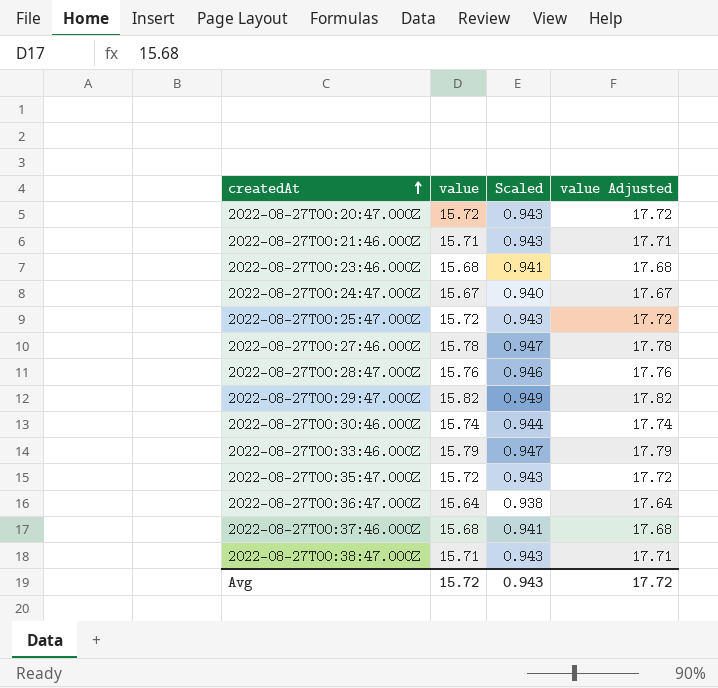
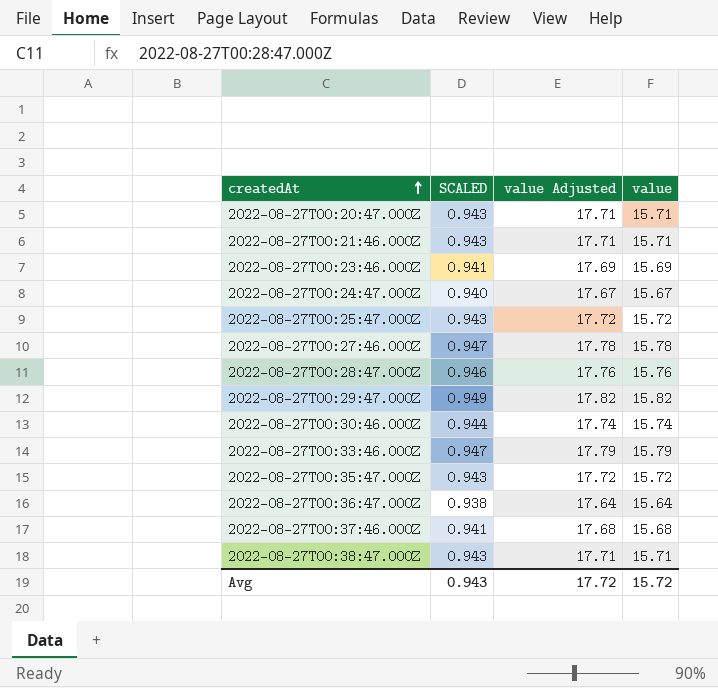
column name: Scaled -> SCALED
column value | position: 2 -> 4
2022-08-27T00:20:47.000Z | value Adjusted: 17.72 -> 17.71
2022-08-27T00:20:47.000Z | value: 15.72 -> 15.71
2022-08-27T00:23:46.000Z | value Adjusted: 17.68 -> 17.69
2022-08-27T00:23:46.000Z | value: 15.68 -> 15.69

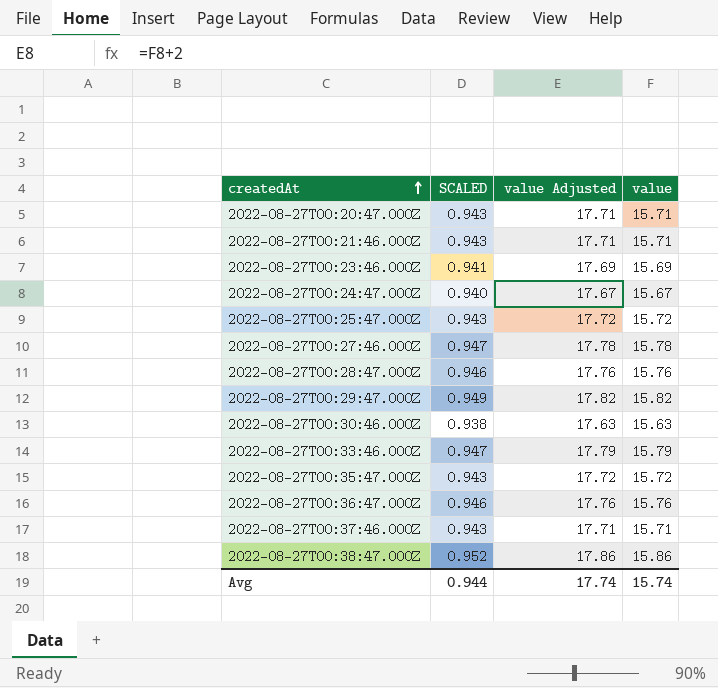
2022-08-27T00:30:46.000Z | SCALED: 0.944 -> 0.938
2022-08-27T00:30:46.000Z | value Adjusted: 17.74 -> 17.63
2022-08-27T00:30:46.000Z | value: 15.74 -> 15.63
2022-08-27T00:36:47.000Z | SCALED: 0.938 -> 0.946
2022-08-27T00:36:47.000Z | value Adjusted: 17.64 -> 17.76
2022-08-27T00:36:47.000Z | value: 15.64 -> 15.76
2022-08-27T00:37:46.000Z | SCALED: 0.941 -> 0.943
2022-08-27T00:37:46.000Z | value Adjusted: 17.68 -> 17.71
2022-08-27T00:37:46.000Z | value: 15.68 -> 15.71
2022-08-27T00:38:47.000Z | SCALED: 0.943 -> 0.952
2022-08-27T00:38:47.000Z | value Adjusted: 17.71 -> 17.86
2022-08-27T00:38:47.000Z | value: 15.71 -> 15.86
Avg | SCALED: 0.943 -> 0.944
Avg | value Adjusted: 17.72 -> 17.74
Avg | value: 15.72 -> 15.74

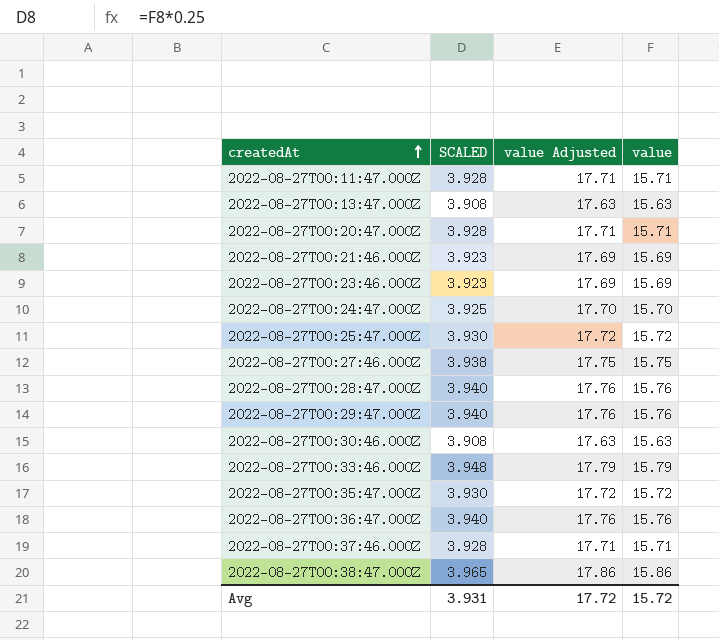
column SCALED | formula: [value] * 0.06 -> [value] * 0.25
row 2022-08-27T00:11:47.000Z: none -> 3.928 | 17.71 | 15.71
row 2022-08-27T00:13:47.000Z: none -> 3.908 | 17.63 | 15.63
2022-08-27T00:21:46.000Z | value Adjusted: 17.71 -> 17.69
2022-08-27T00:21:46.000Z | value: 15.71 -> 15.69
2022-08-27T00:24:47.000Z | value Adjusted: 17.67 -> 17.70
2022-08-27T00:24:47.000Z | value: 15.67 -> 15.70
2022-08-27T00:27:46.000Z | value Adjusted: 17.78 -> 17.75
2022-08-27T00:27:46.000Z | value: 15.78 -> 15.75
2022-08-27T00:29:47.000Z | value Adjusted: 17.82 -> 17.76
2022-08-27T00:29:47.000Z | value: 15.82 -> 15.76
Avg | SCALED: 0.944 -> 3.931
Avg | value Adjusted: 17.74 -> 17.72
Avg | value: 15.74 -> 15.72

